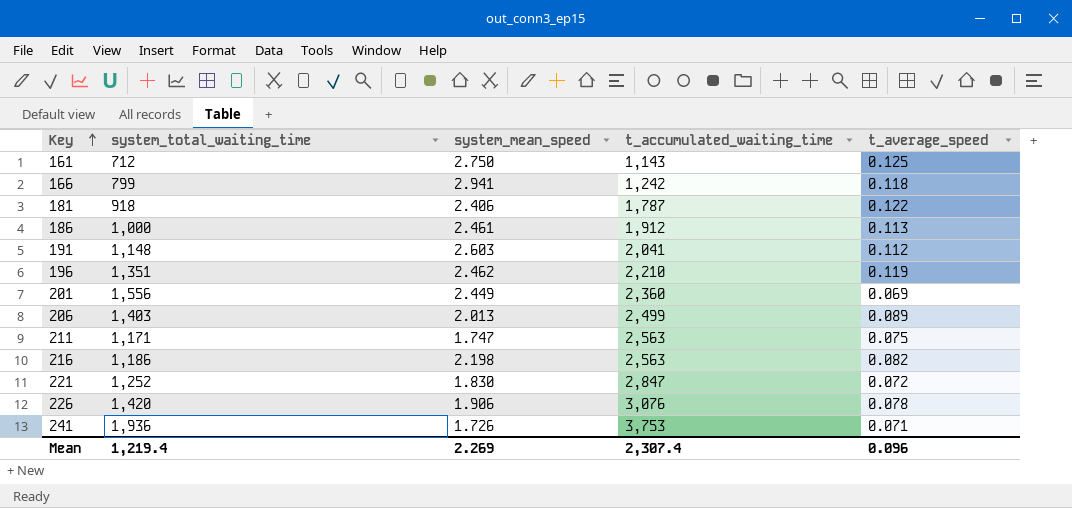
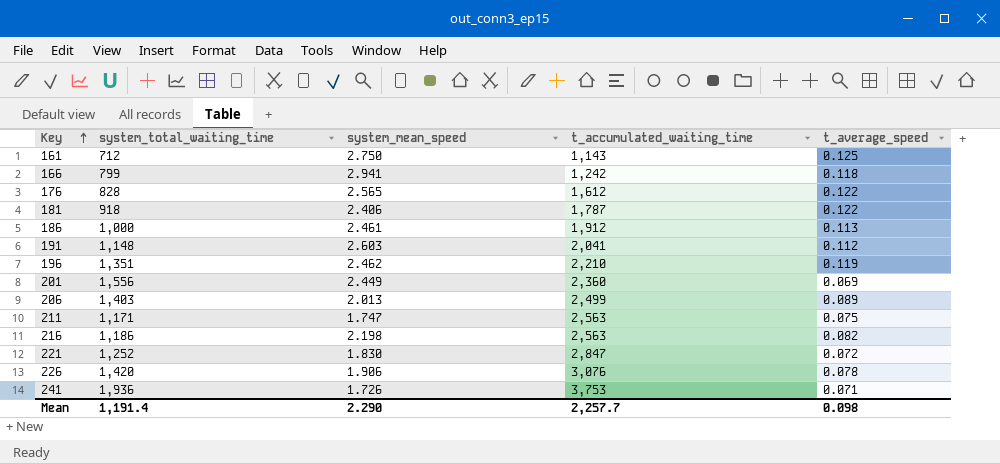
row 176: none -> 828 | 2.565 | 1,612 | 0.122
Mean | system_total_waiting_time: 1,219.4 -> 1,191.4
Mean | system_mean_speed: 2.269 -> 2.290
Mean | t_accumulated_waiting_time: 2,307.4 -> 2,257.7
Mean | t_average_speed: 0.096 -> 0.098

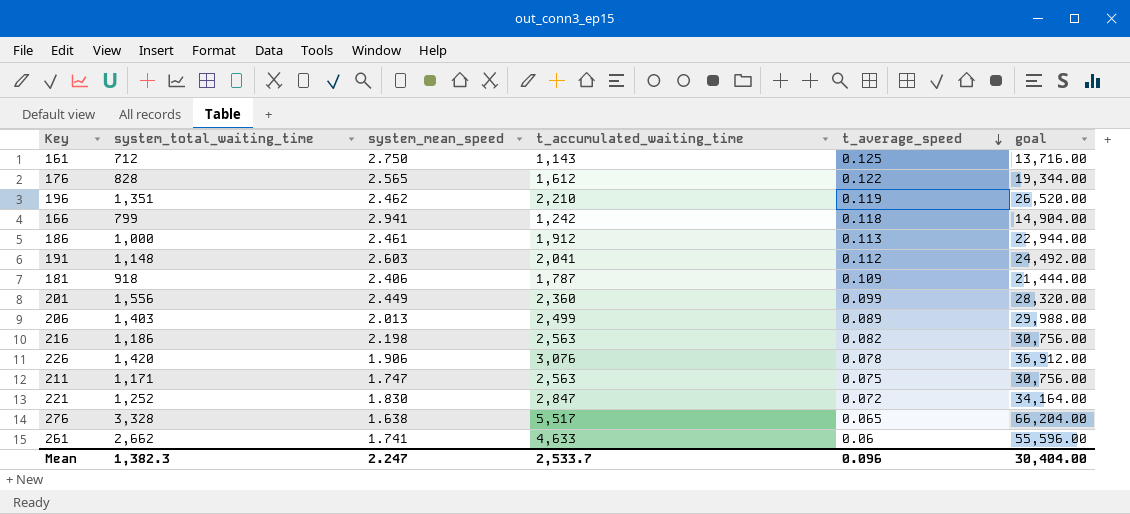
row order: Key ascending -> t_average_speed descending
column goal | formula: none -> [t_accumulated_waiting_time] * 12
row 241: 1,936 | 1.726 | 3,753 | 0.071 -> none
181 | t_average_speed: 0.122 -> 0.109
201 | t_average_speed: 0.069 -> 0.099
row 276: none -> 3,328 | 1.638 | 5,517 | 0.065 | 66,204.00
row 261: none -> 2,662 | 1.741 | 4,633 | 0.06 | 55,596.00
Mean | system_total_waiting_time: 1,191.4 -> 1,382.3
Mean | system_mean_speed: 2.290 -> 2.247
Mean | t_accumulated_waiting_time: 2,257.7 -> 2,533.7
Mean | t_average_speed: 0.098 -> 0.096

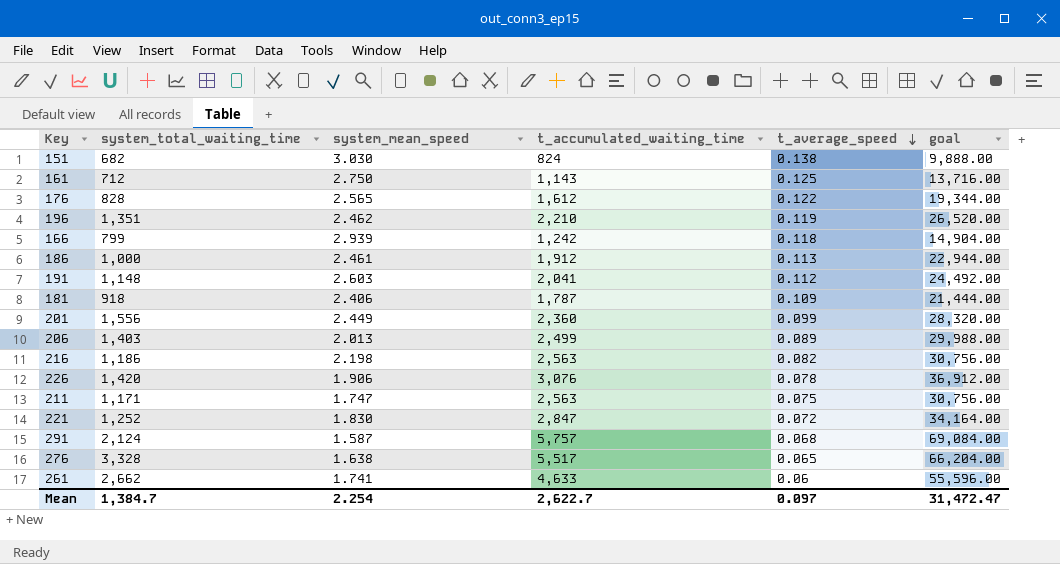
row 151: none -> 682 | 3.030 | 824 | 0.138 | 9,888.00
166 | system_mean_speed: 2.941 -> 2.939
row 291: none -> 2,124 | 1.587 | 5,757 | 0.068 | 69,084.00
Mean | system_total_waiting_time: 1,382.3 -> 1,384.7
Mean | system_mean_speed: 2.247 -> 2.254
Mean | t_accumulated_waiting_time: 2,533.7 -> 2,622.7
Mean | t_average_speed: 0.096 -> 0.097
Mean | goal: 30,404.00 -> 31,472.47

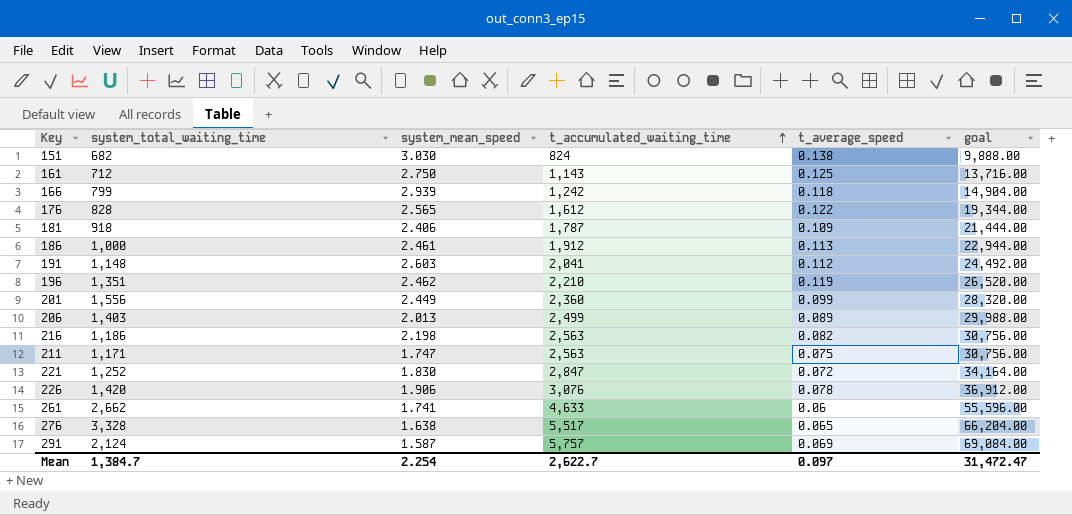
row order: t_average_speed descending -> t_accumulated_waiting_time ascending
291 | t_average_speed: 0.068 -> 0.069

